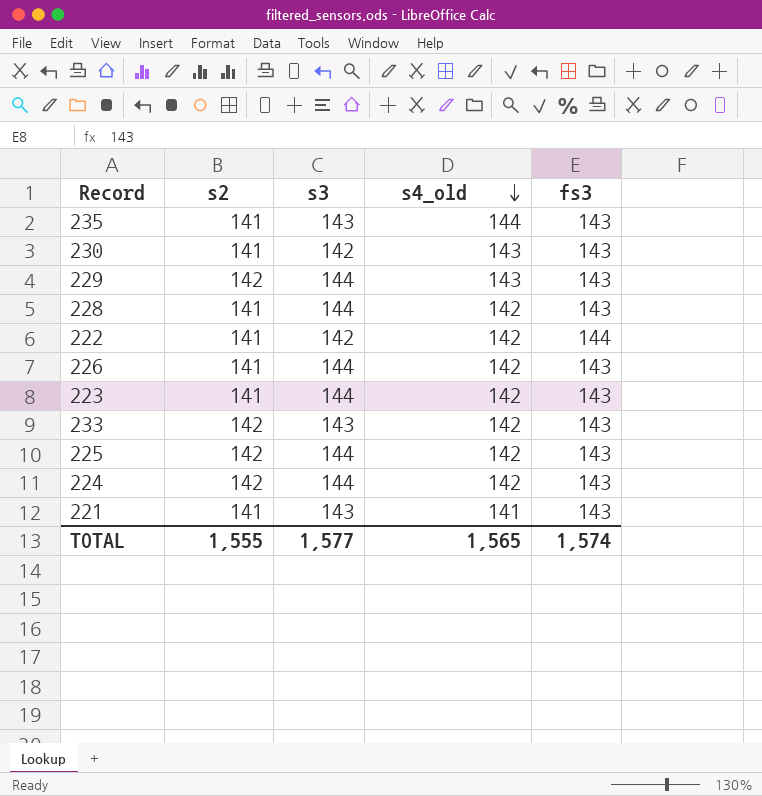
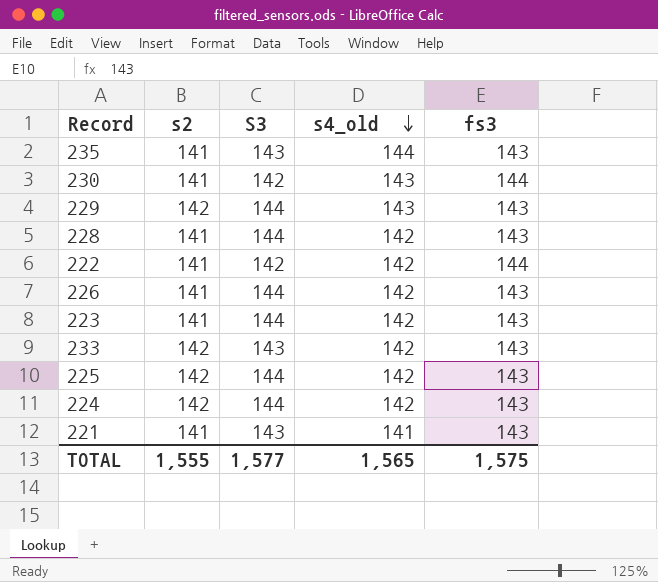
column name: s3 -> S3
230 | fs3: 143 -> 144
TOTAL | fs3: 1,574 -> 1,575

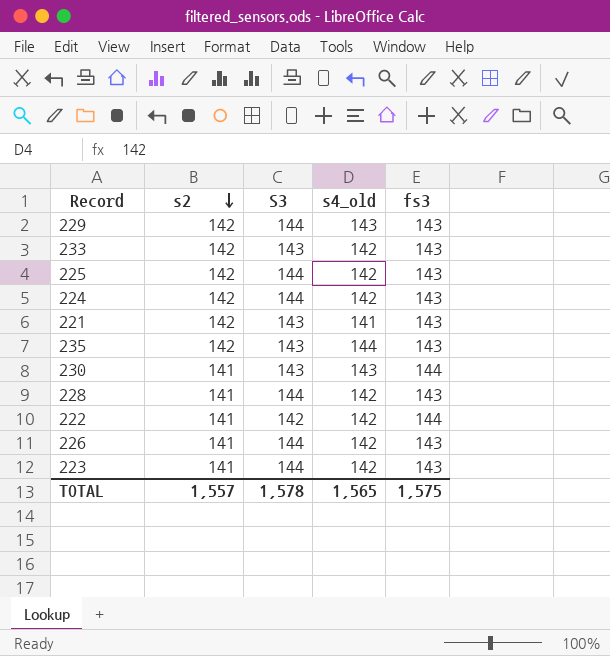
row order: s4_old descending -> s2 descending
221 | s2: 141 -> 142
235 | s2: 141 -> 142
230 | S3: 142 -> 143
TOTAL | s2: 1,555 -> 1,557
TOTAL | S3: 1,577 -> 1,578

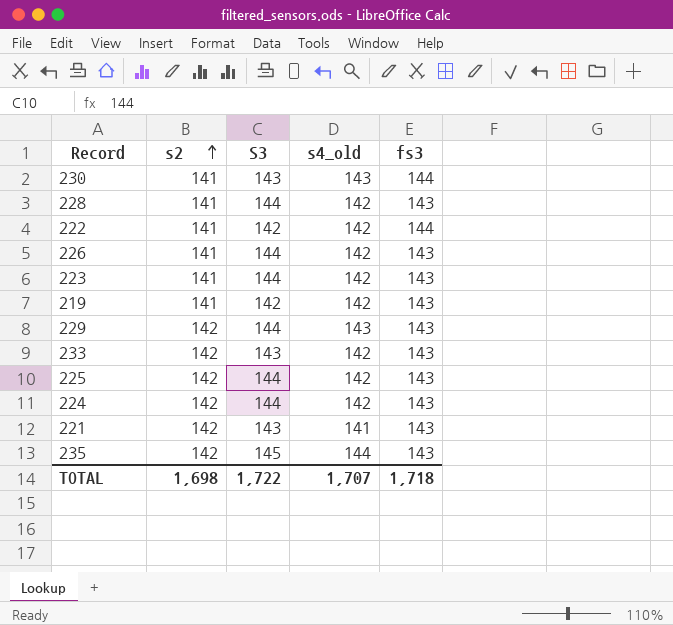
row order: s2 descending -> s2 ascending
row 219: none -> 141 | 142 | 142 | 143
235 | S3: 143 -> 145
TOTAL | s2: 1,557 -> 1,698
TOTAL | S3: 1,578 -> 1,722
TOTAL | s4_old: 1,565 -> 1,707
TOTAL | fs3: 1,575 -> 1,718

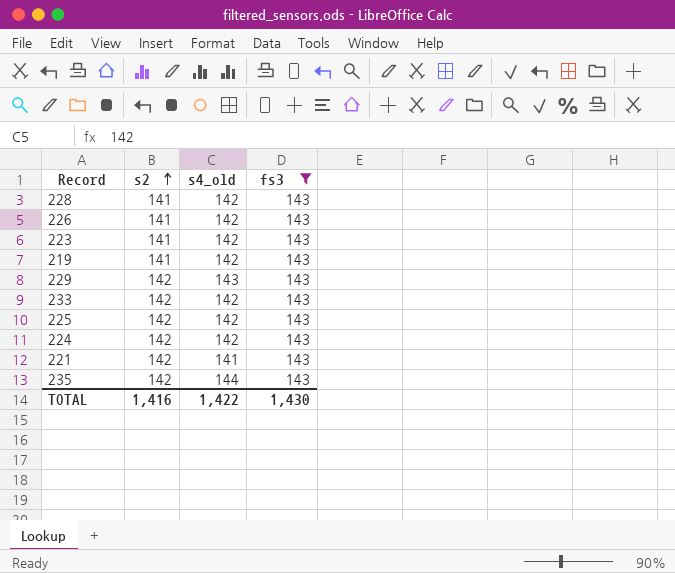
filter: none -> fs3 = 143
column S3 | position: 3 -> none
TOTAL | s2: 1,698 -> 1,416
TOTAL | s4_old: 1,707 -> 1,422
TOTAL | fs3: 1,718 -> 1,430

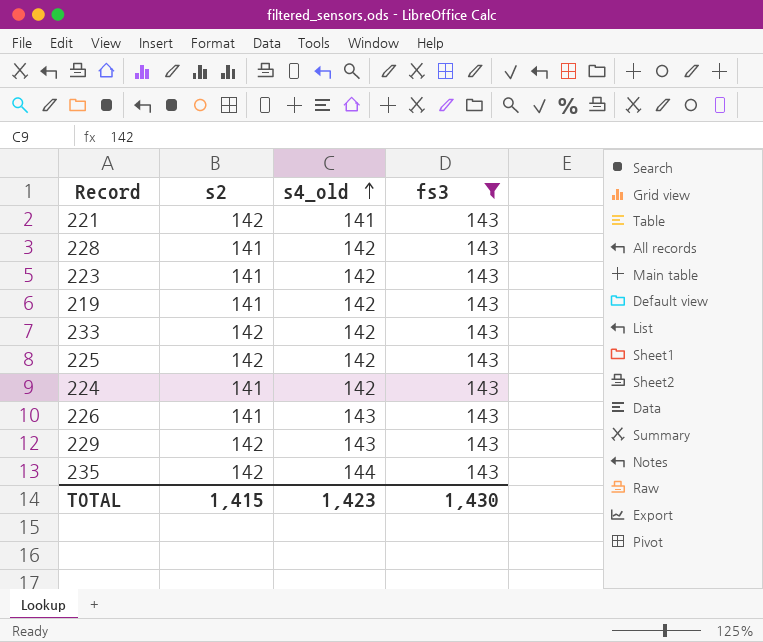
row order: s2 ascending -> s4_old ascending
224 | s2: 142 -> 141
226 | s4_old: 142 -> 143
TOTAL | s2: 1,416 -> 1,415
TOTAL | s4_old: 1,422 -> 1,423

